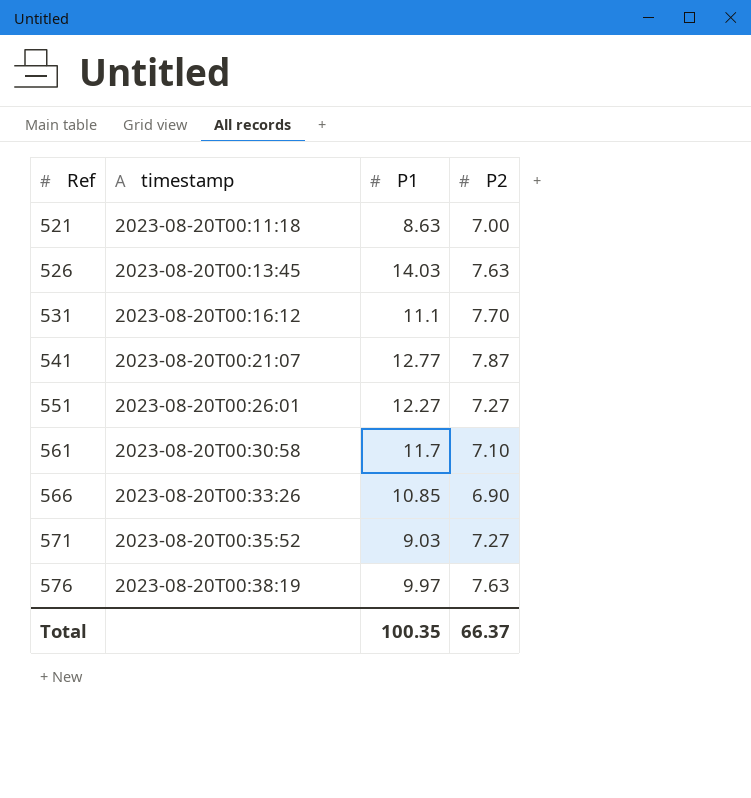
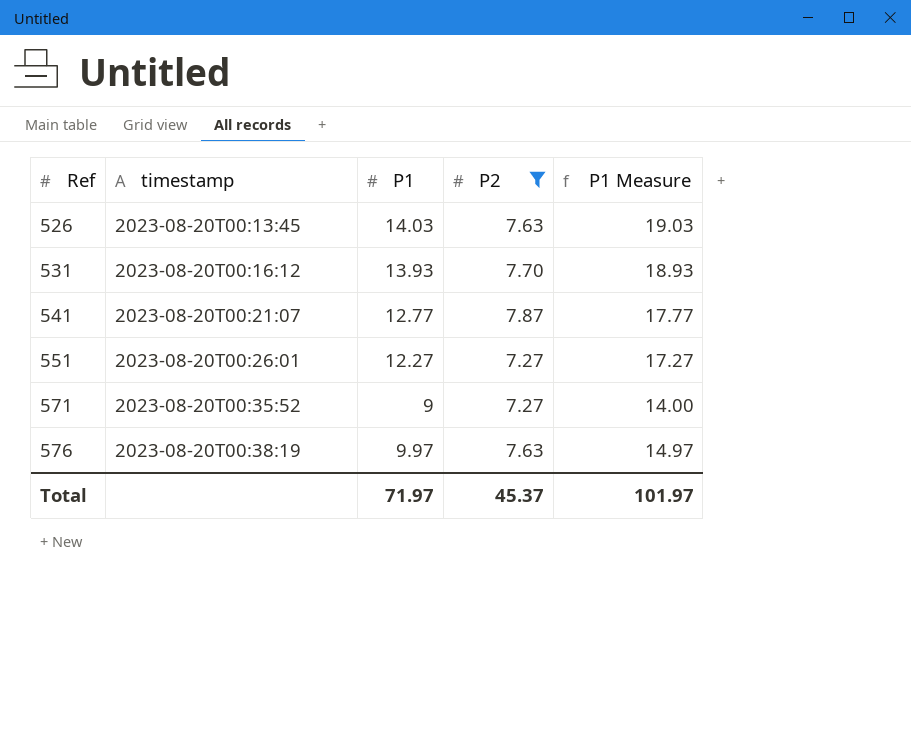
filter: none -> P2 >= 7.27
column P1 Measure | formula: none -> [P1] + 5
531 | P1: 11.1 -> 13.93
571 | P1: 9.03 -> 9
Total | P1: 100.35 -> 71.97
Total | P2: 66.37 -> 45.37

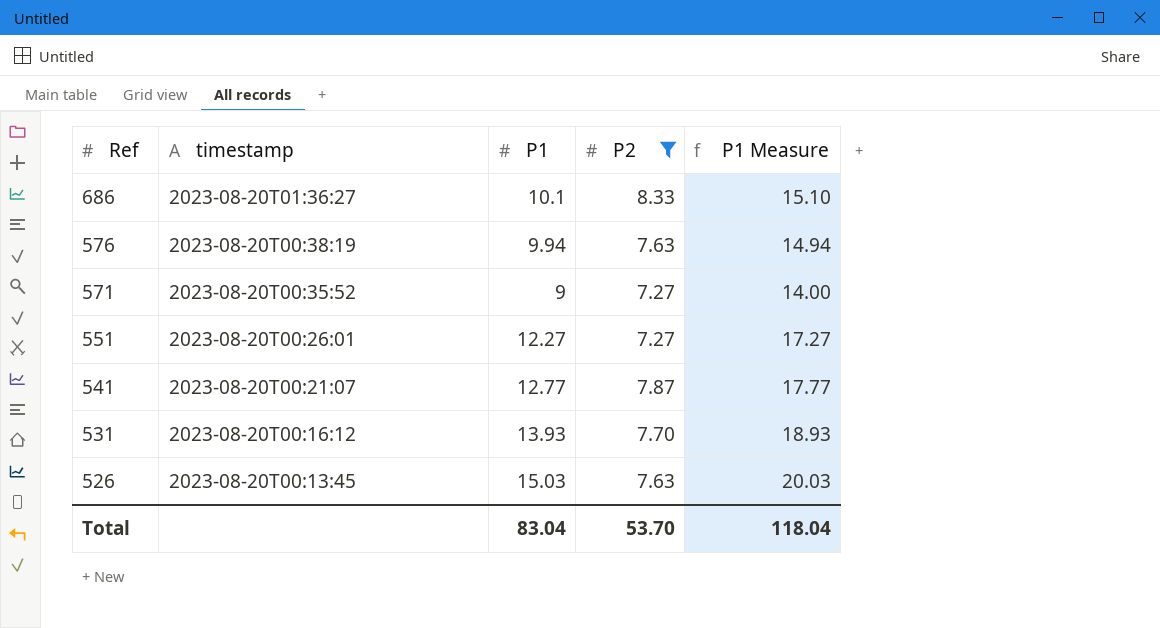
row order: Ref ascending -> Ref descending
row 686: none -> 2023-08-20T01:36:27 | 10.1 | 8.33 | 15.10
576 | P1: 9.97 -> 9.94
576 | P1 Measure: 14.97 -> 14.94
526 | P1: 14.03 -> 15.03
526 | P1 Measure: 19.03 -> 20.03
Total | P1: 71.97 -> 83.04
Total | P2: 45.37 -> 53.70
Total | P1 Measure: 101.97 -> 118.04

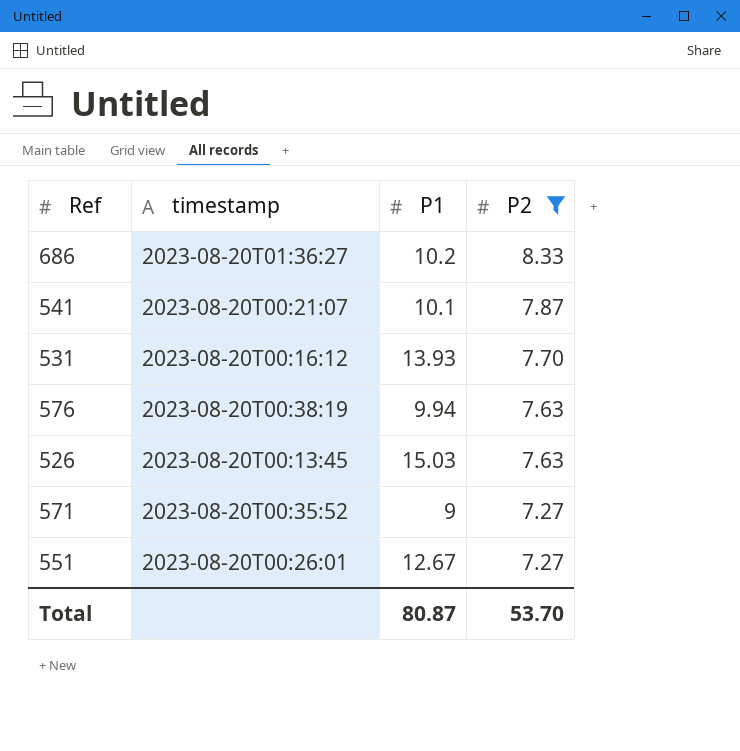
row order: Ref descending -> P2 descending
column P1 Measure | formula: [P1] + 5 -> none
686 | P1: 10.1 -> 10.2
541 | P1: 12.77 -> 10.1
551 | P1: 12.27 -> 12.67
Total | P1: 83.04 -> 80.87

